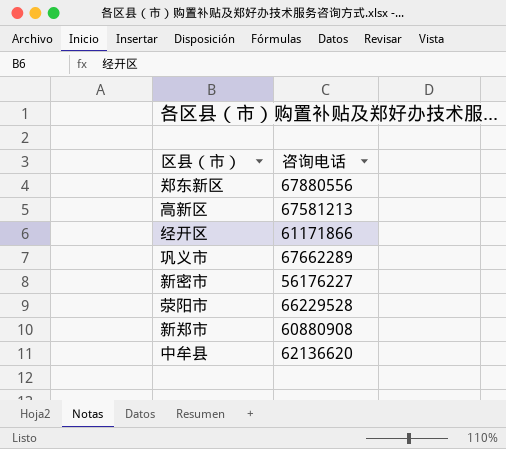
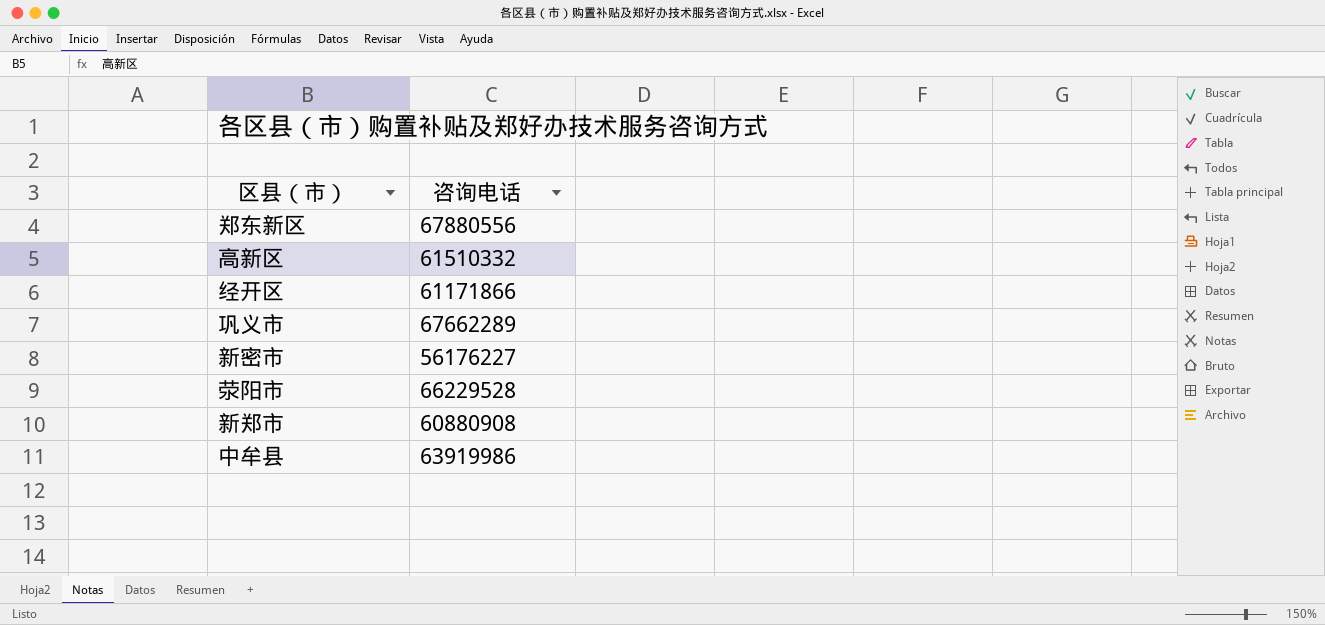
高新区 | 咨询电话: 67581213 -> 61510332
中牟县 | 咨询电话: 62136620 -> 63919986

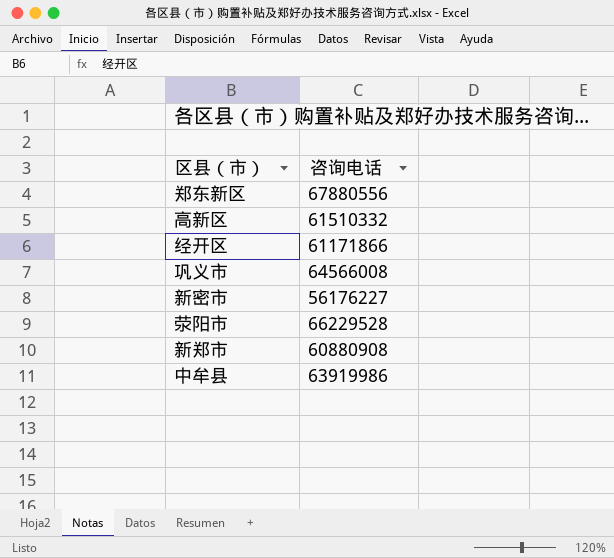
巩义市 | 咨询电话: 67662289 -> 64566008

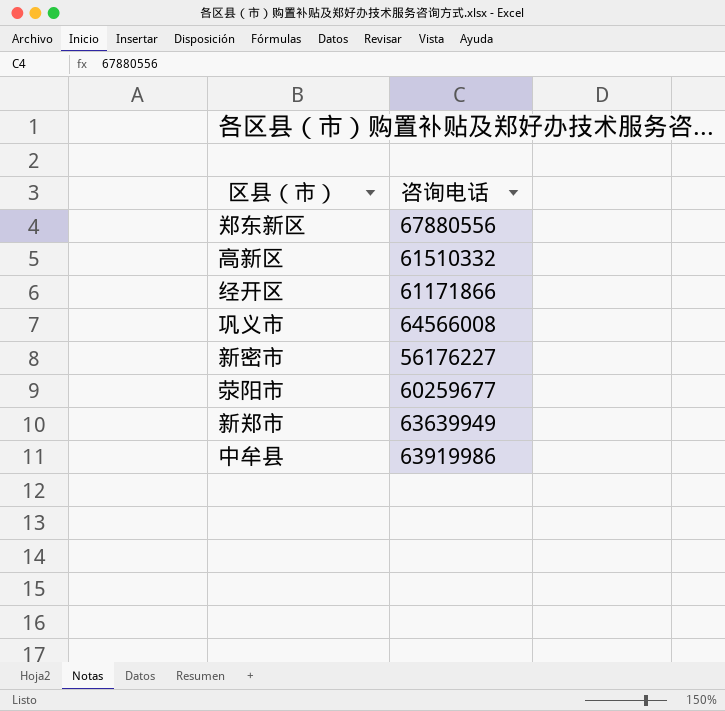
荥阳市 | 咨询电话: 66229528 -> 60259677
新郑市 | 咨询电话: 60880908 -> 63639949

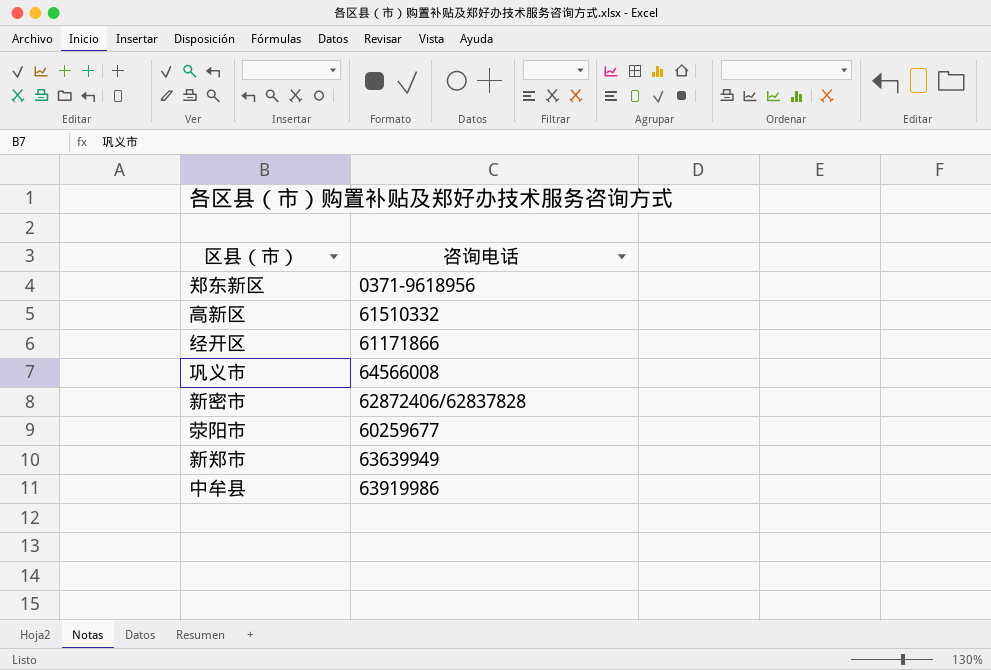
郑东新区 | 咨询电话: 67880556 -> 0371-9618956
新密市 | 咨询电话: 56176227 -> 62872406/62837828

